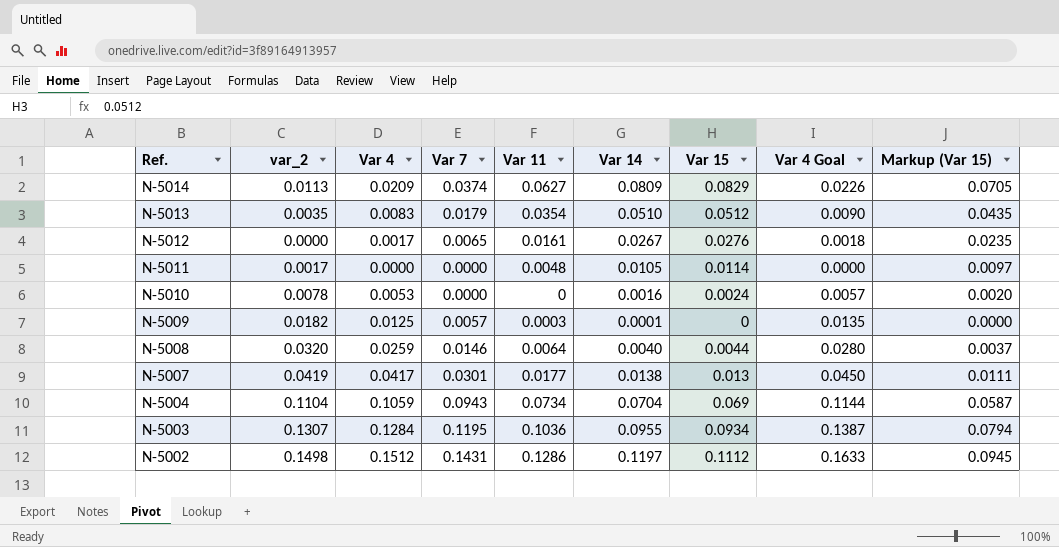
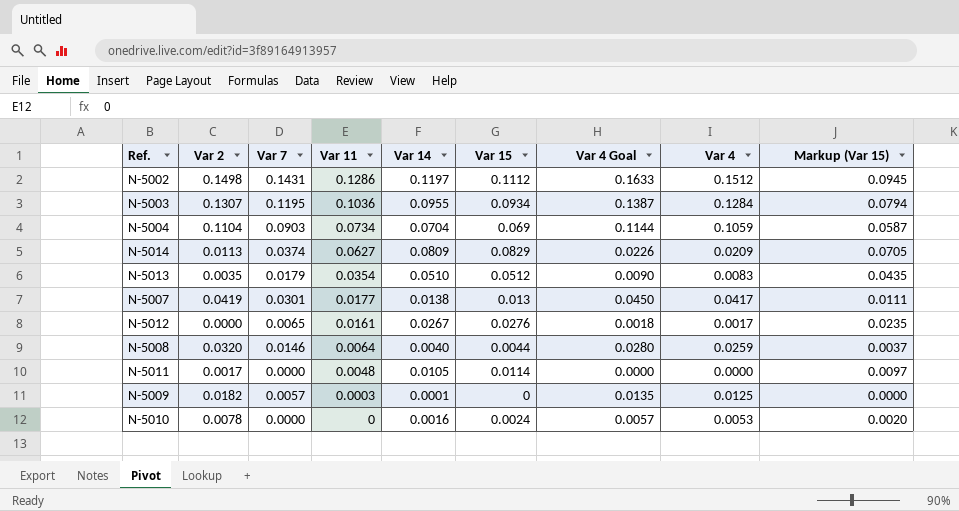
row order: Ref. descending -> Var 11 descending
column name: var_2 -> Var 2
column Var 4 | position: 3 -> 8
N-5004 | Var 7: 0.0943 -> 0.0903

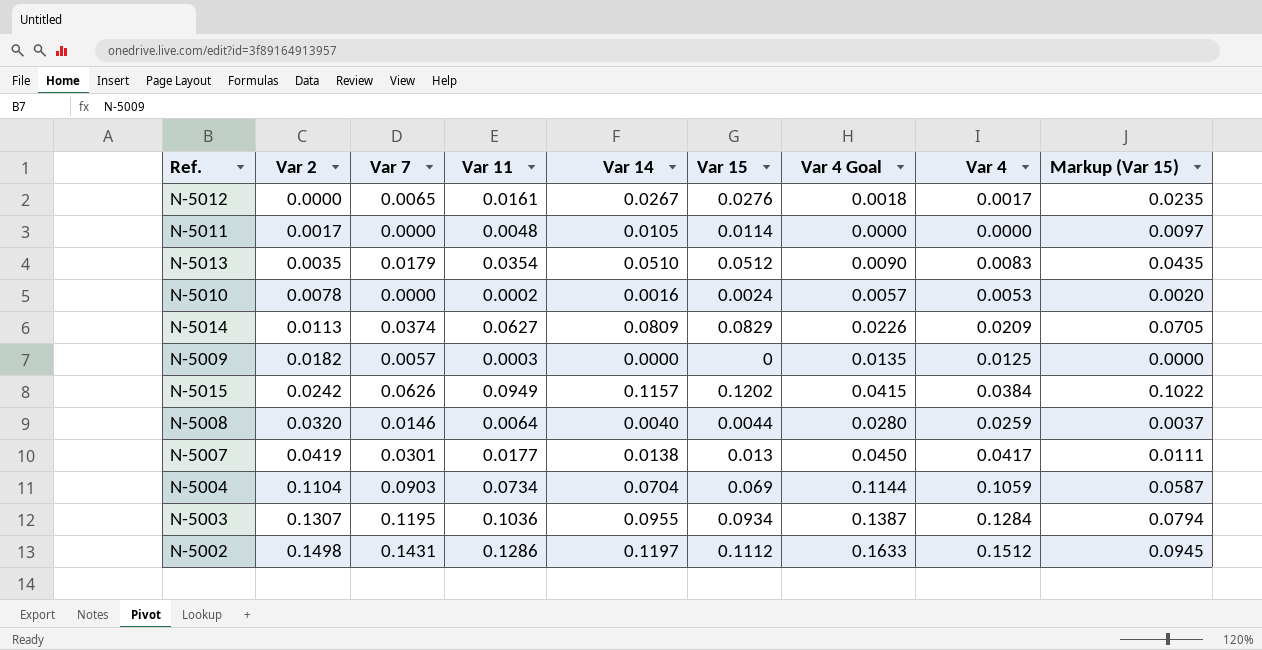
row order: Var 11 descending -> Var 2 ascending
N-5010 | Var 11: 0 -> 0.0002
N-5009 | Var 14: 0.0001 -> 0.0000
row N-5015: none -> 0.0242 | 0.0626 | 0.0949 | 0.1157 | 0.1202 | 0.0415 | 0.0384 | 0.1022

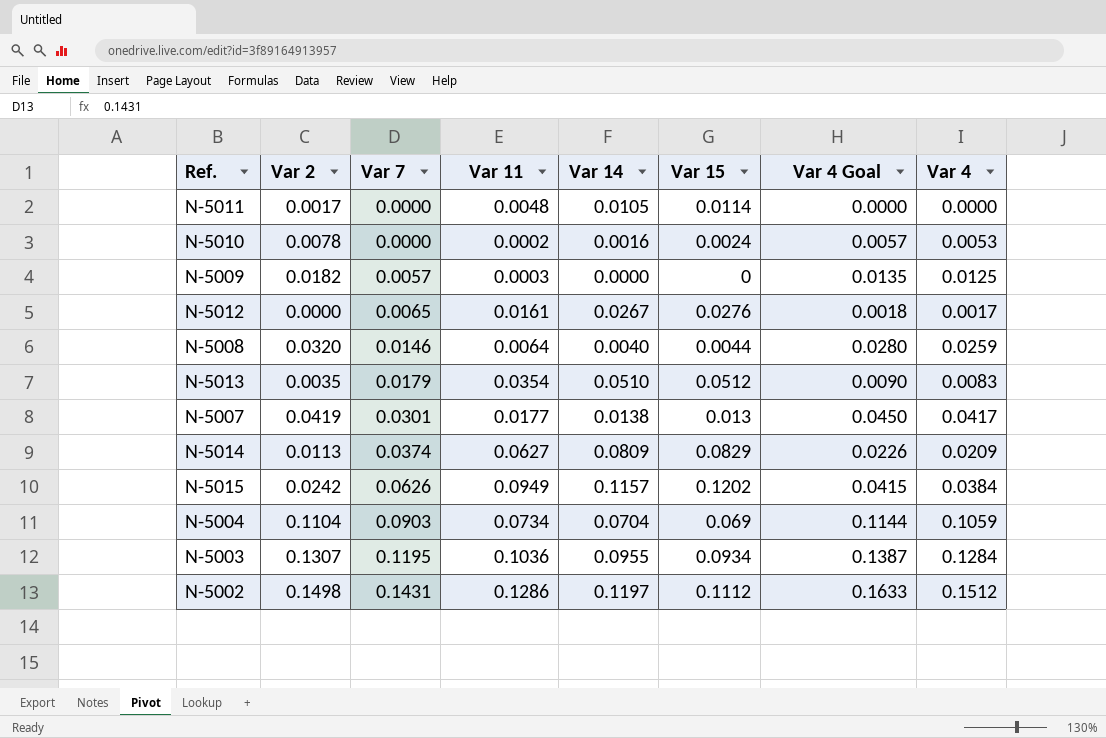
row order: Var 2 ascending -> Var 7 ascending
column Markup (Var 15) | formula: [Var 15] * 0.85 -> none

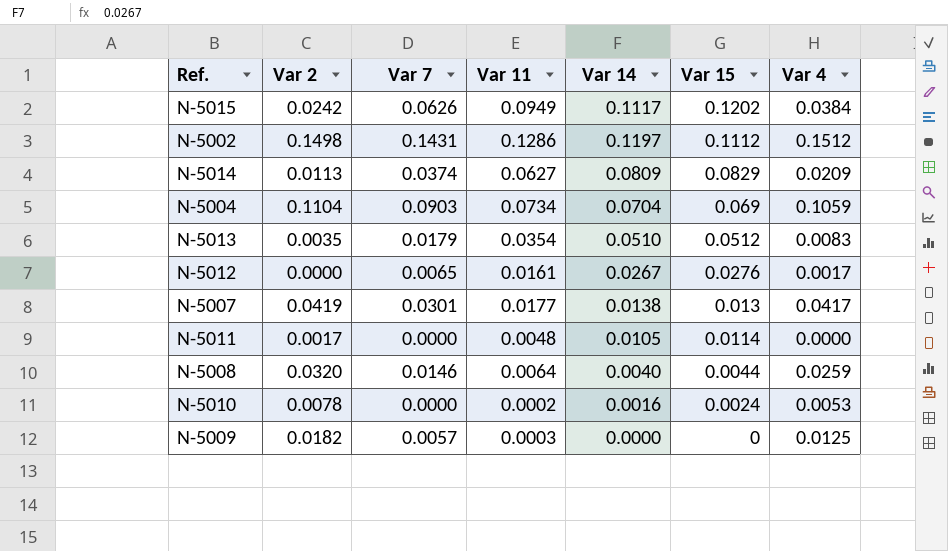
row order: Var 7 ascending -> Var 15 descending
column Var 4 Goal | formula: [Var 4] * 1.08 -> none
row N-5003: 0.1307 | 0.1195 | 0.1036 | 0.0955 | 0.0934 | 0.1387 | 0.1284 -> none
N-5015 | Var 14: 0.1157 -> 0.1117

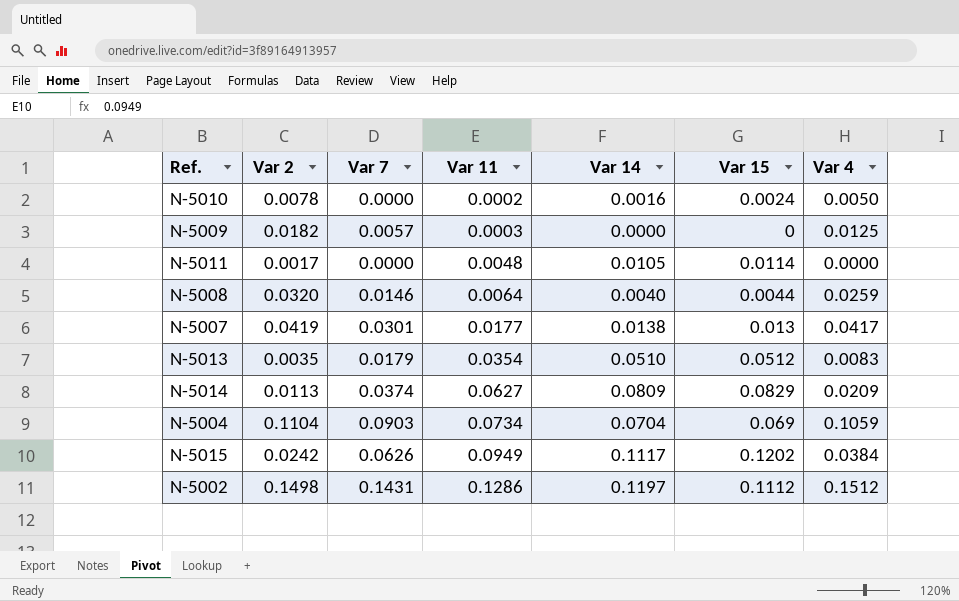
row order: Var 15 descending -> Var 11 ascending
row N-5012: 0.0000 | 0.0065 | 0.0161 | 0.0267 | 0.0276 | 0.0017 -> none
N-5010 | Var 4: 0.0053 -> 0.0050

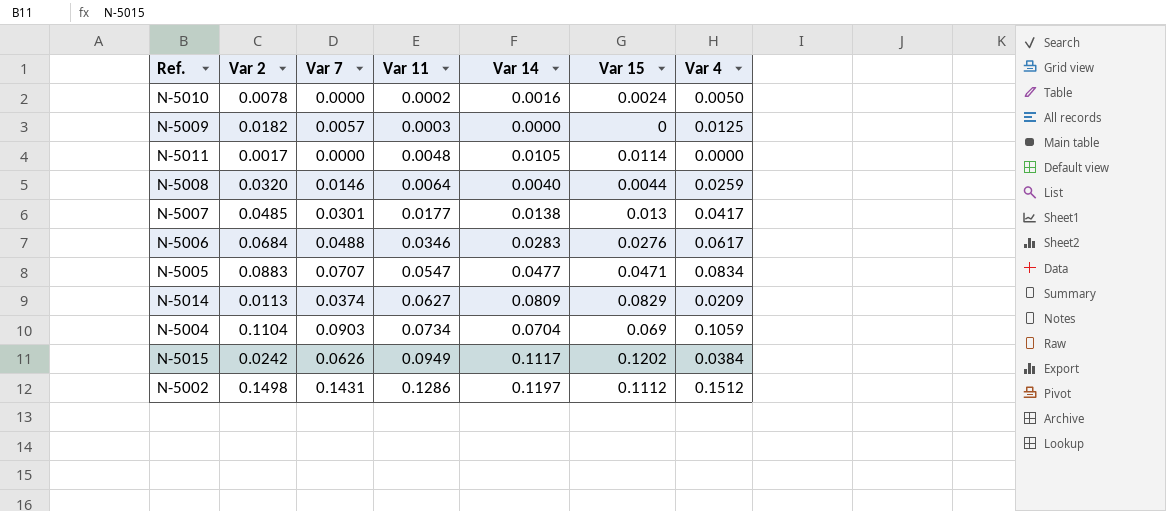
row N-5013: 0.0035 | 0.0179 | 0.0354 | 0.0510 | 0.0512 | 0.0083 -> none
N-5007 | Var 2: 0.0419 -> 0.0485
row N-5006: none -> 0.0684 | 0.0488 | 0.0346 | 0.0283 | 0.0276 | 0.0617
row N-5005: none -> 0.0883 | 0.0707 | 0.0547 | 0.0477 | 0.0471 | 0.0834

